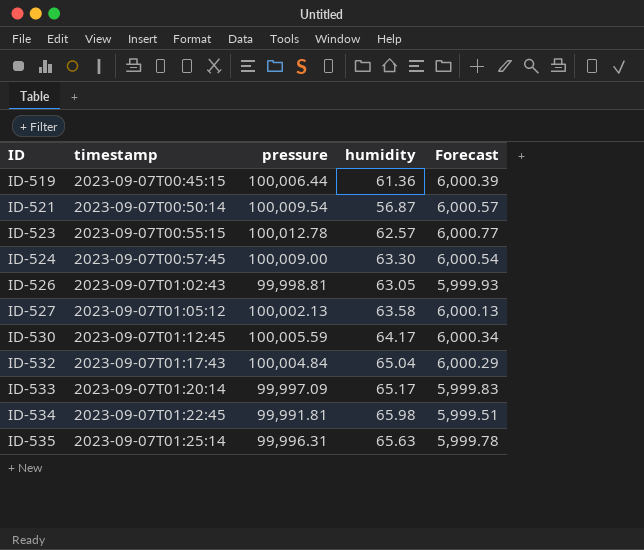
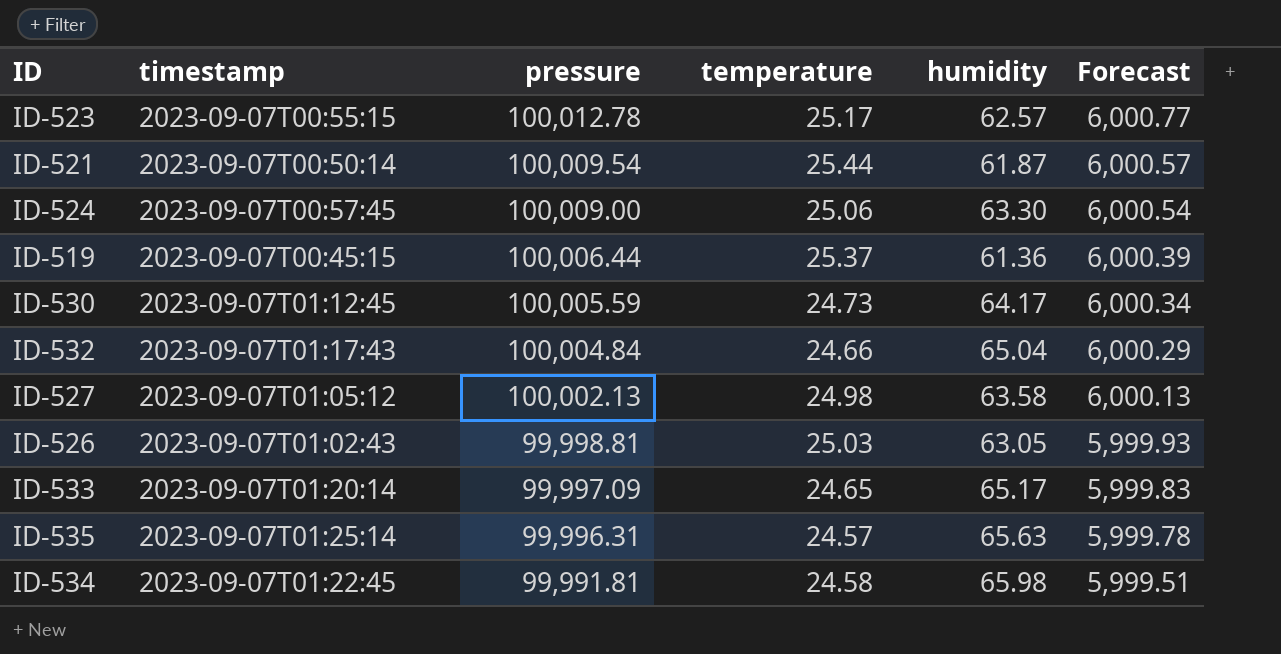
row order: ID ascending -> pressure descending
column temperature | position: none -> 4
ID-521 | humidity: 56.87 -> 61.87

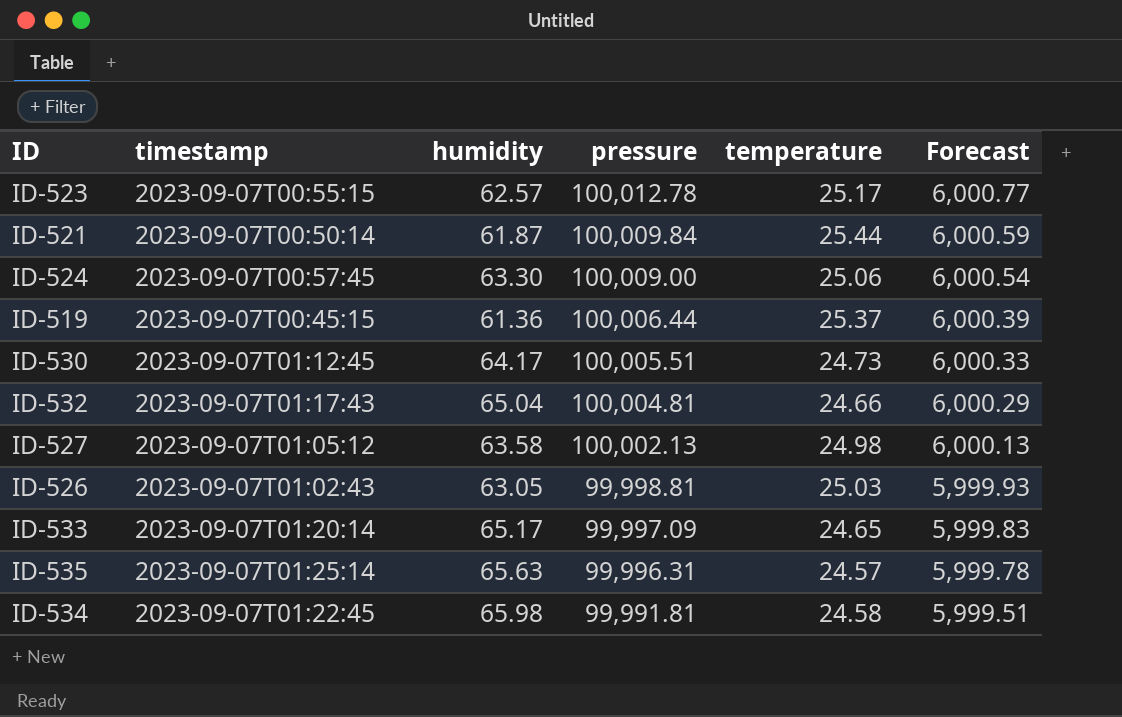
column humidity | position: 5 -> 3
ID-521 | pressure: 100,009.54 -> 100,009.84
ID-521 | Forecast: 6,000.57 -> 6,000.59
ID-530 | pressure: 100,005.59 -> 100,005.51
ID-530 | Forecast: 6,000.34 -> 6,000.33
ID-532 | pressure: 100,004.84 -> 100,004.81

